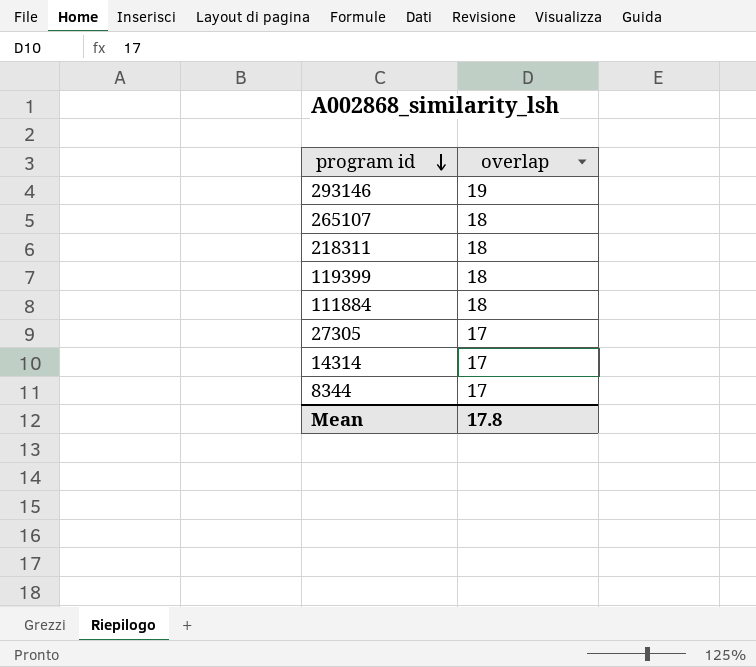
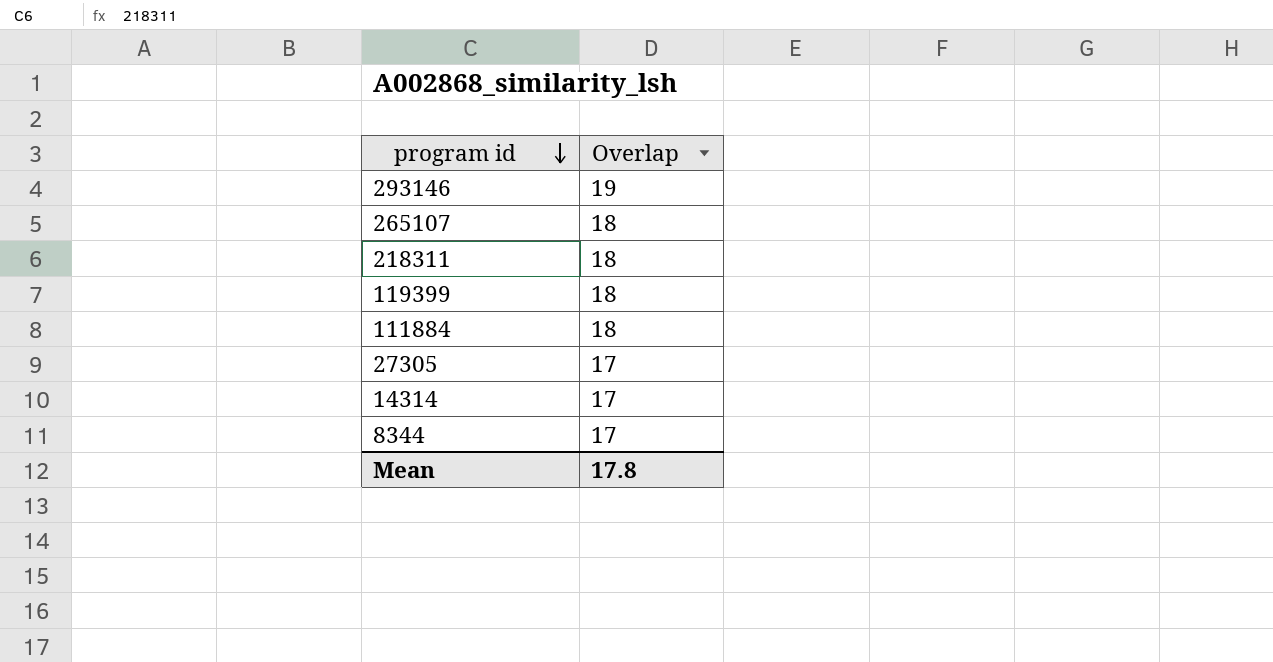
column name: overlap -> Overlap

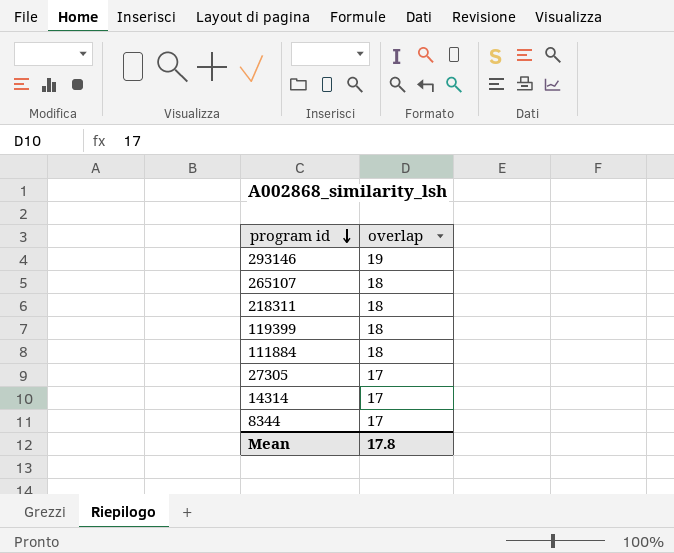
column name: Overlap -> overlap

